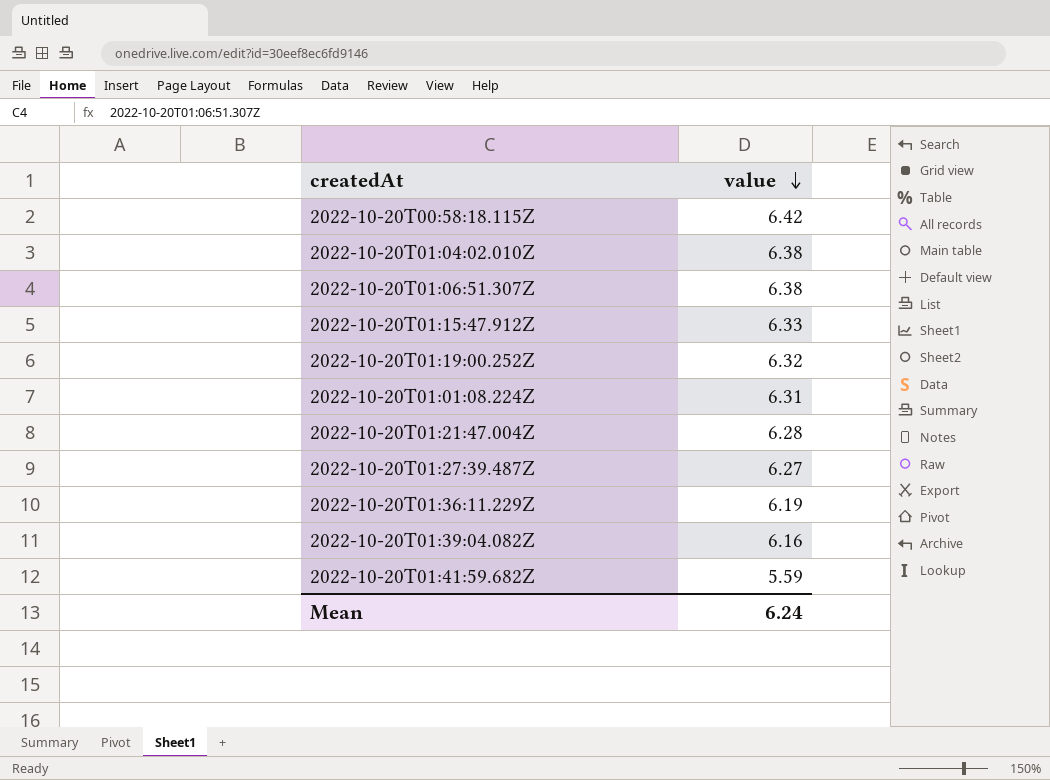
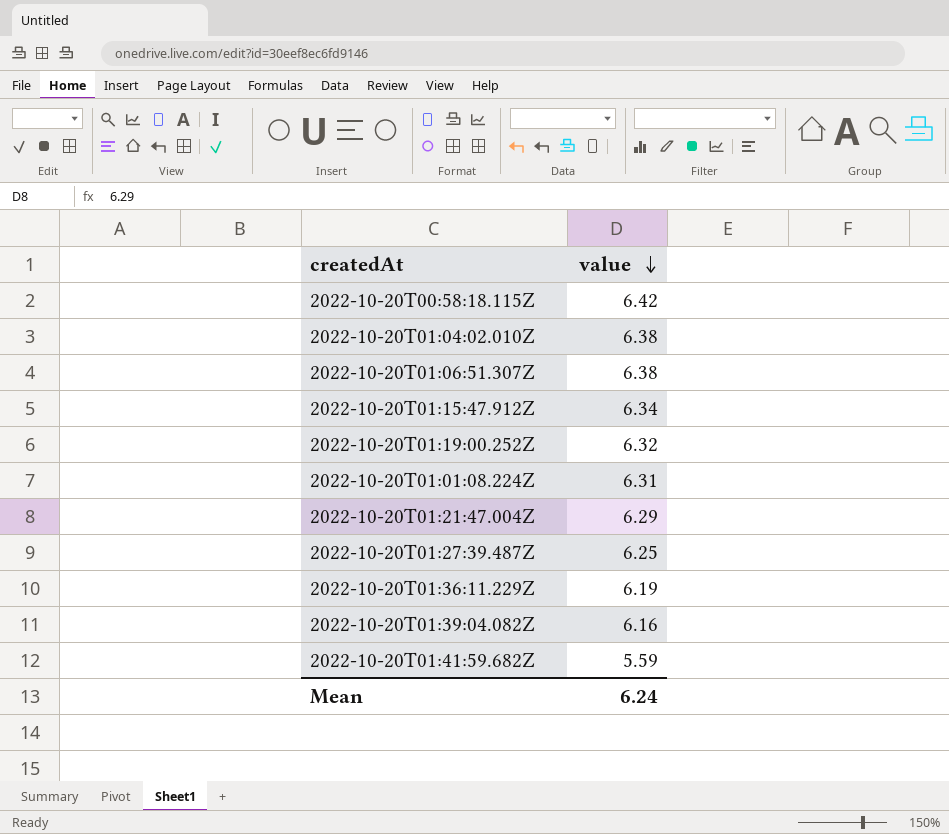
2022-10-20T01:15:47.912Z | value: 6.33 -> 6.34
2022-10-20T01:21:47.004Z | value: 6.28 -> 6.29
2022-10-20T01:27:39.487Z | value: 6.27 -> 6.25

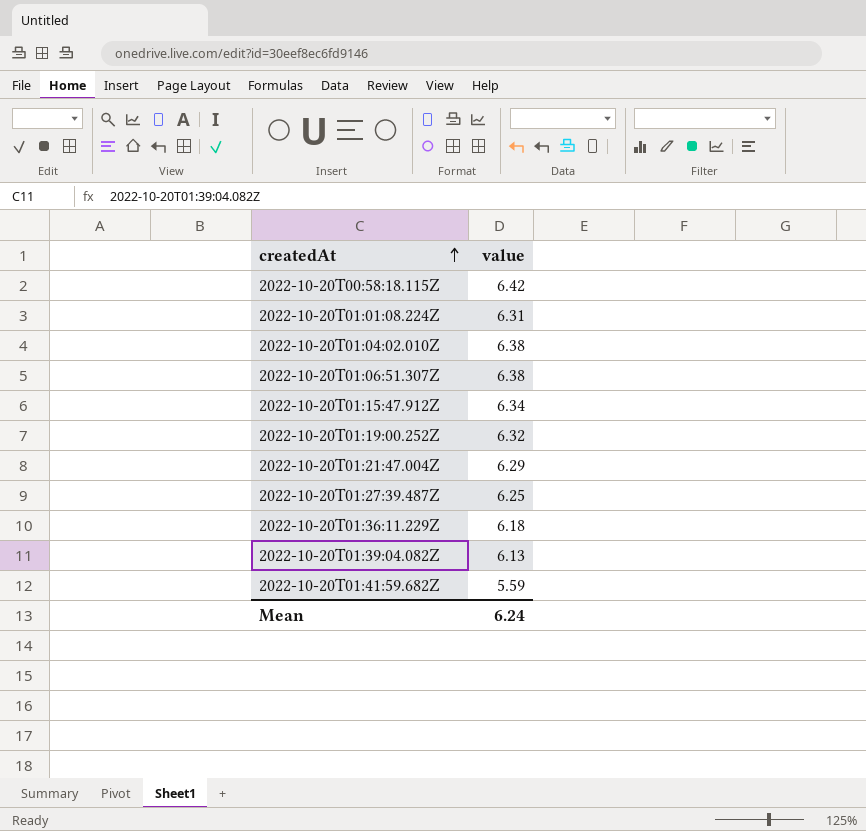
row order: value descending -> createdAt ascending
2022-10-20T01:36:11.229Z | value: 6.19 -> 6.18
2022-10-20T01:39:04.082Z | value: 6.16 -> 6.13

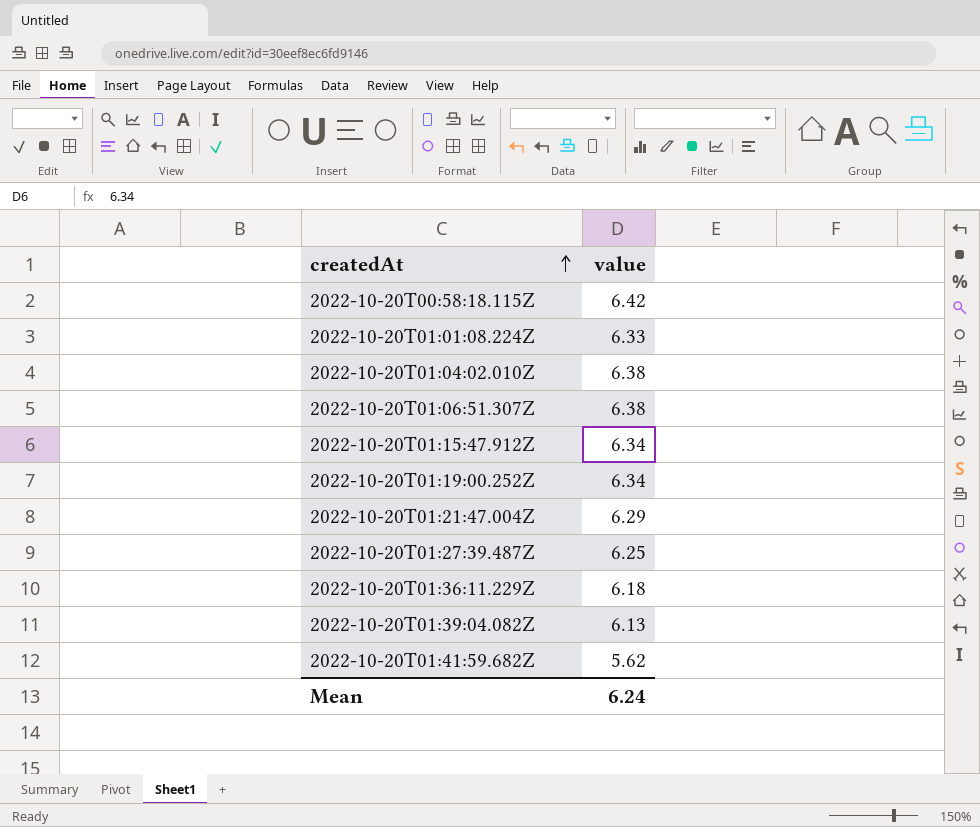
2022-10-20T01:01:08.224Z | value: 6.31 -> 6.33
2022-10-20T01:19:00.252Z | value: 6.32 -> 6.34
2022-10-20T01:41:59.682Z | value: 5.59 -> 5.62

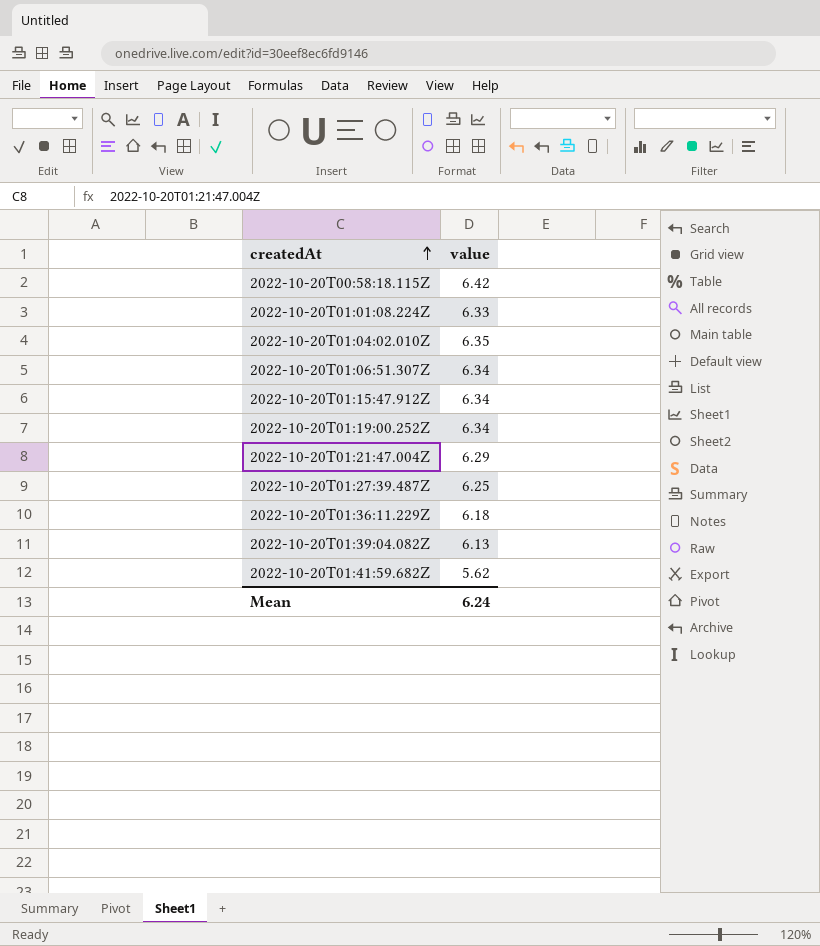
2022-10-20T01:04:02.010Z | value: 6.38 -> 6.35
2022-10-20T01:06:51.307Z | value: 6.38 -> 6.34

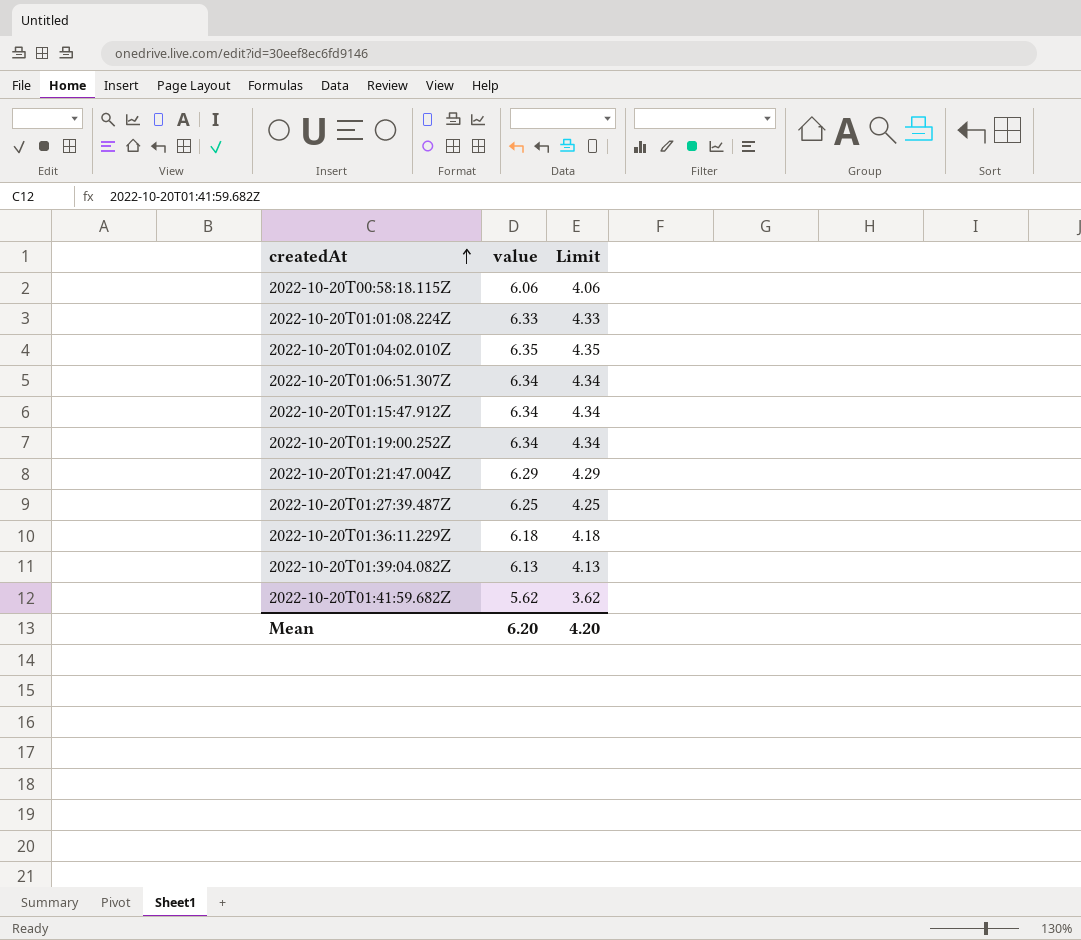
column Limit | formula: none -> [value] - 2
2022-10-20T00:58:18.115Z | value: 6.42 -> 6.06
Mean | value: 6.24 -> 6.20

